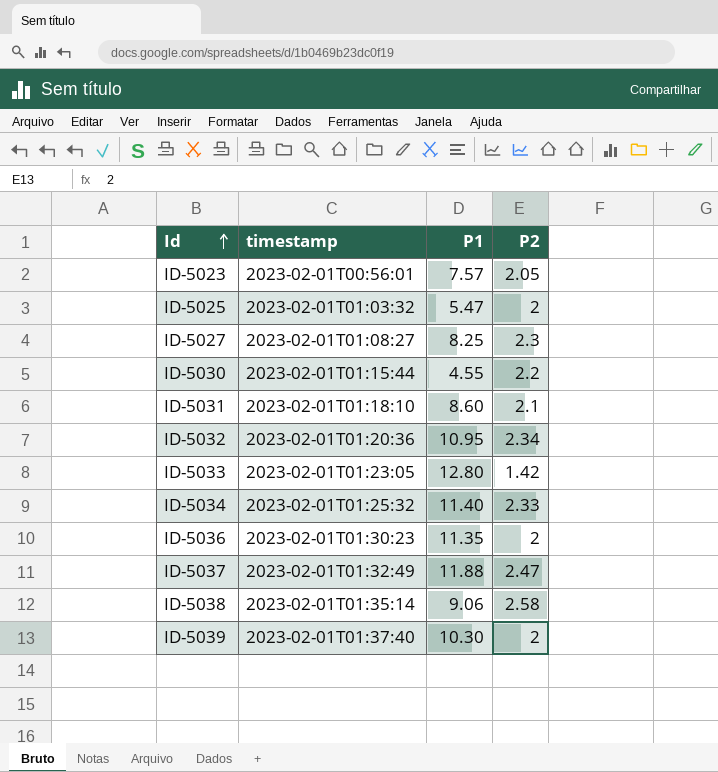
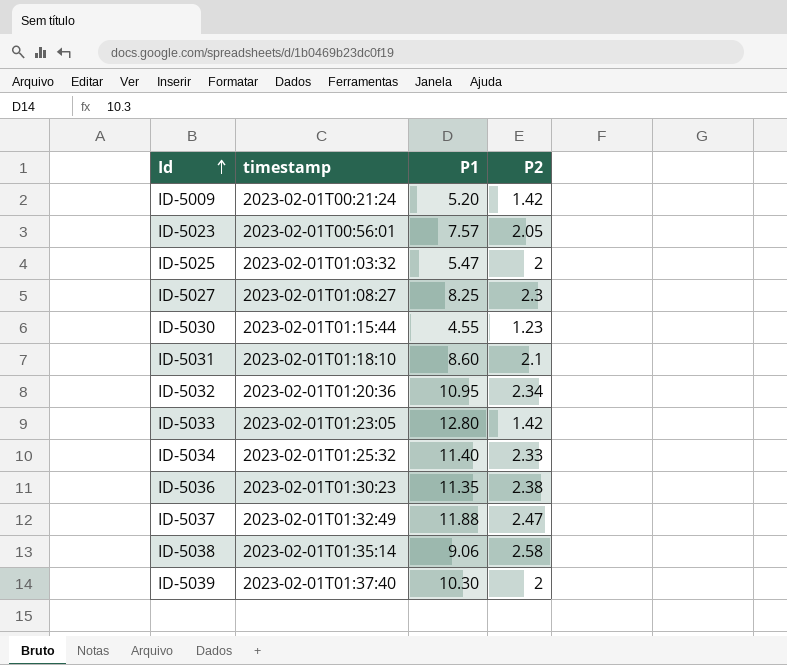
row ID-5009: none -> 2023-02-01T00:21:24 | 5.20 | 1.42
ID-5030 | P2: 2.2 -> 1.23
ID-5036 | P2: 2 -> 2.38

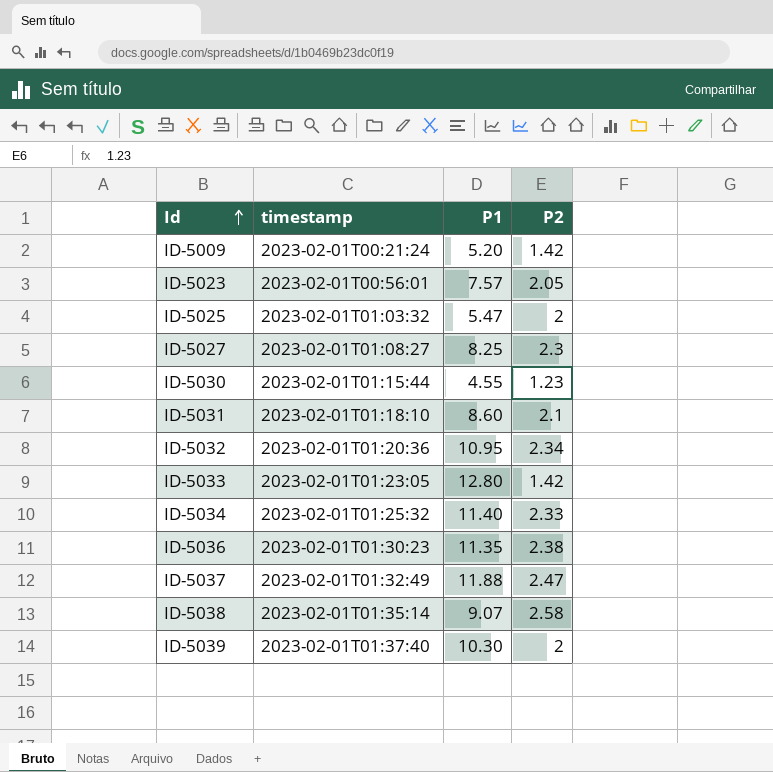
ID-5038 | P1: 9.06 -> 9.07

